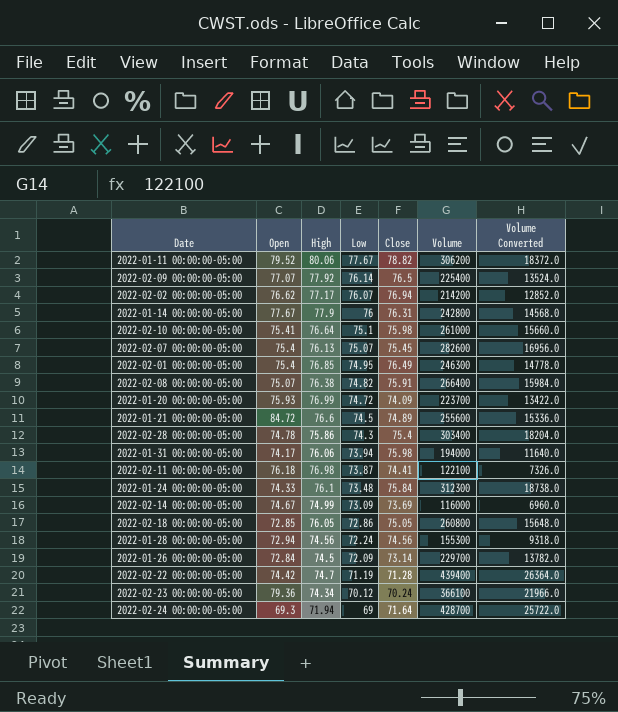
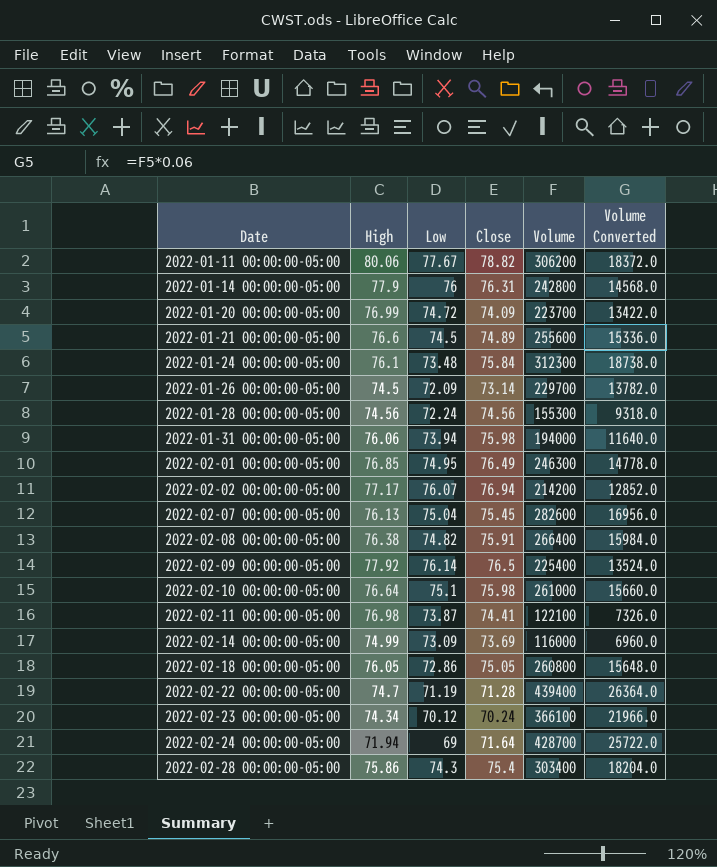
row order: Low descending -> Date ascending
column Open | position: 2 -> none
2022-02-07 00:00:00-05:00 | Low: 75.07 -> 75.04

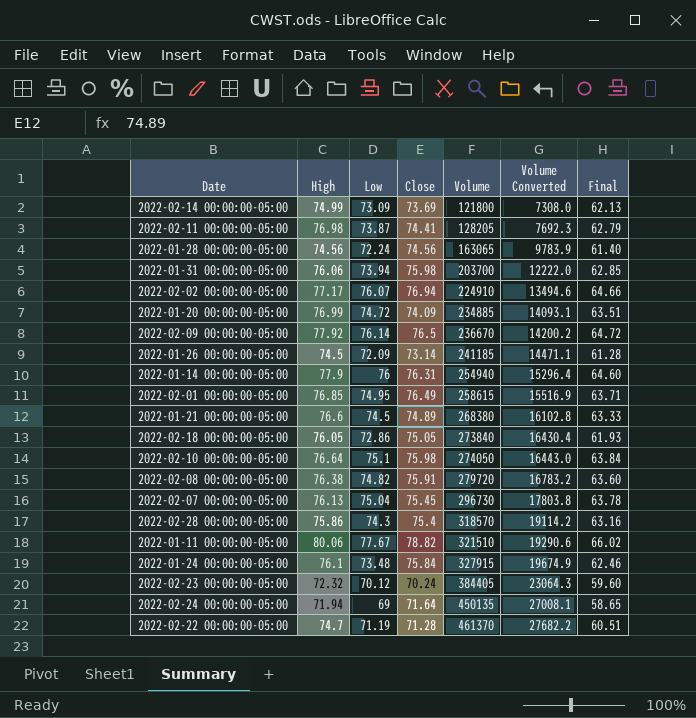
row order: Date ascending -> Volume ascending
column Final | formula: none -> [Low] * 0.85
2022-02-14 00:00:00-05:00 | Volume: 116000 -> 121800
2022-02-14 00:00:00-05:00 | Volume Converted: 6960.0 -> 7308.0
2022-02-11 00:00:00-05:00 | Volume: 122100 -> 128205
2022-02-11 00:00:00-05:00 | Volume Converted: 7326.0 -> 7692.3
2022-01-28 00:00:00-05:00 | Volume: 155300 -> 163065
2022-01-28 00:00:00-05:00 | Volume Converted: 9318.0 -> 9783.9
2022-01-31 00:00:00-05:00 | Volume: 194000 -> 203700
2022-01-31 00:00:00-05:00 | Volume Converted: 11640.0 -> 12222.0
2022-02-02 00:00:00-05:00 | Volume: 214200 -> 224910
2022-02-02 00:00:00-05:00 | Volume Converted: 12852.0 -> 13494.6
2022-01-20 00:00:00-05:00 | Volume: 223700 -> 234885
2022-01-20 00:00:00-05:00 | Volume Converted: 13422.0 -> 14093.1
2022-02-09 00:00:00-05:00 | Volume: 225400 -> 236670
2022-02-09 00:00:00-05:00 | Volume Converted: 13524.0 -> 14200.2
2022-01-26 00:00:00-05:00 | Volume: 229700 -> 241185
2022-01-26 00:00:00-05:00 | Volume Converted: 13782.0 -> 14471.1
2022-01-14 00:00:00-05:00 | Volume: 242800 -> 254940
2022-01-14 00:00:00-05:00 | Volume Converted: 14568.0 -> 15296.4
2022-02-01 00:00:00-05:00 | Volume: 246300 -> 258615
2022-02-01 00:00:00-05:00 | Volume Converted: 14778.0 -> 15516.9
2022-01-21 00:00:00-05:00 | Volume: 255600 -> 268380
2022-01-21 00:00:00-05:00 | Volume Converted: 15336.0 -> 16102.8
2022-02-18 00:00:00-05:00 | Volume: 260800 -> 273840
2022-02-18 00:00:00-05:00 | Volume Converted: 15648.0 -> 16430.4
2022-02-10 00:00:00-05:00 | Volume: 261000 -> 274050
2022-02-10 00:00:00-05:00 | Volume Converted: 15660.0 -> 16443.0
2022-02-08 00:00:00-05:00 | Volume: 266400 -> 279720
2022-02-08 00:00:00-05:00 | Volume Converted: 15984.0 -> 16783.2
2022-02-07 00:00:00-05:00 | Volume: 282600 -> 296730
2022-02-07 00:00:00-05:00 | Volume Converted: 16956.0 -> 17803.8
2022-02-28 00:00:00-05:00 | Volume: 303400 -> 318570
2022-02-28 00:00:00-05:00 | Volume Converted: 18204.0 -> 19114.2
2022-01-11 00:00:00-05:00 | Volume: 306200 -> 321510
2022-01-11 00:00:00-05:00 | Volume Converted: 18372.0 -> 19290.6
2022-01-24 00:00:00-05:00 | Volume: 312300 -> 327915
2022-01-24 00:00:00-05:00 | Volume Converted: 18738.0 -> 19674.9
2022-02-23 00:00:00-05:00 | High: 74.34 -> 72.32
2022-02-23 00:00:00-05:00 | Volume: 366100 -> 384405
2022-02-23 00:00:00-05:00 | Volume Converted: 21966.0 -> 23064.3
2022-02-24 00:00:00-05:00 | Volume: 428700 -> 450135
2022-02-24 00:00:00-05:00 | Volume Converted: 25722.0 -> 27008.1
2022-02-22 00:00:00-05:00 | Volume: 439400 -> 461370
2022-02-22 00:00:00-05:00 | Volume Converted: 26364.0 -> 27682.2

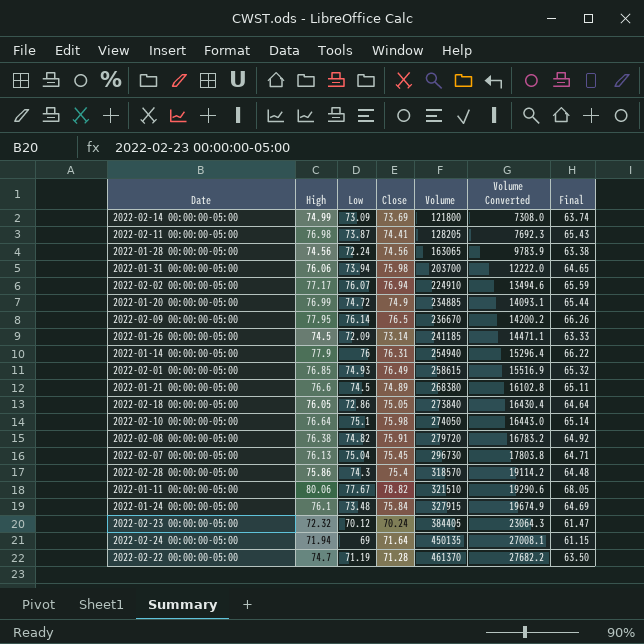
column Final | formula: [Low] * 0.85 -> [High] * 0.85
2022-01-20 00:00:00-05:00 | Close: 74.09 -> 74.9
2022-02-09 00:00:00-05:00 | High: 77.92 -> 77.95
2022-02-01 00:00:00-05:00 | Low: 74.95 -> 74.93

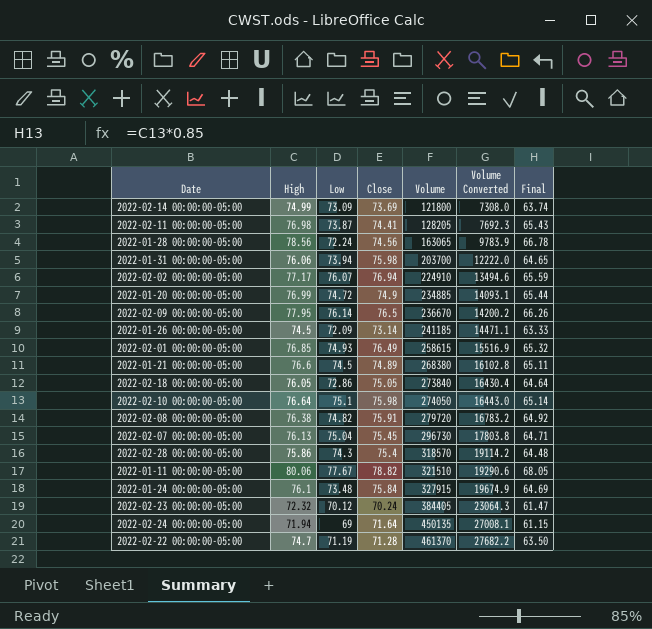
row 2022-01-14 00:00:00-05:00: 77.9 | 76 | 76.31 | 254940 | 15296.4 | 66.22 -> none
2022-01-28 00:00:00-05:00 | High: 74.56 -> 78.56
2022-01-28 00:00:00-05:00 | Final: 63.38 -> 66.78

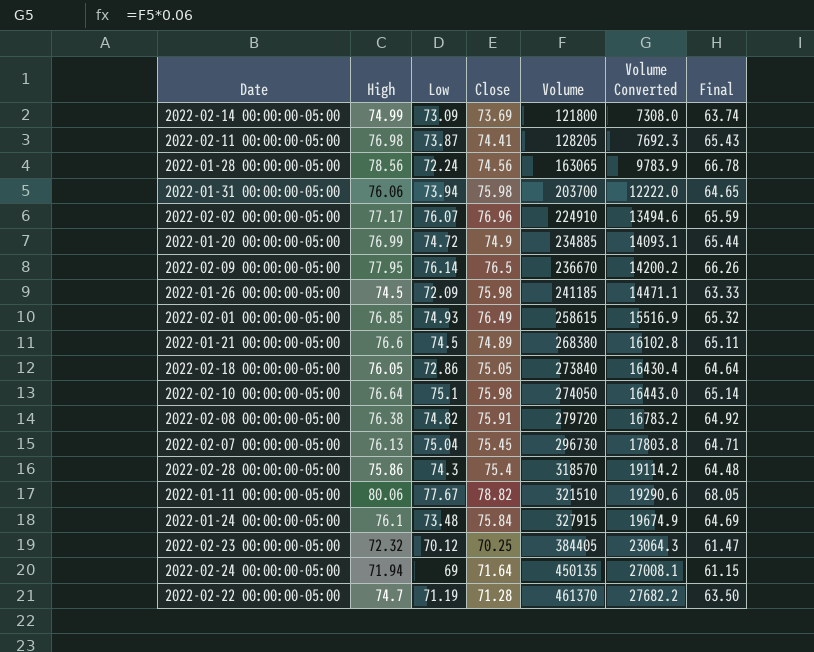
2022-02-02 00:00:00-05:00 | Close: 76.94 -> 76.96
2022-01-26 00:00:00-05:00 | Close: 73.14 -> 75.98
2022-02-23 00:00:00-05:00 | Close: 70.24 -> 70.25

